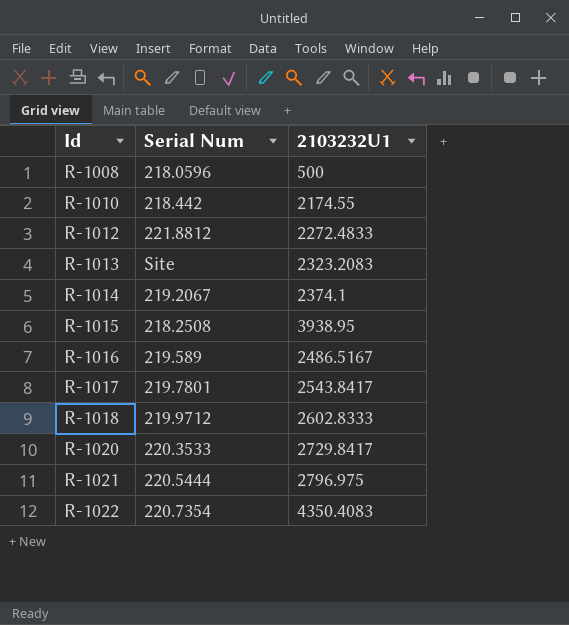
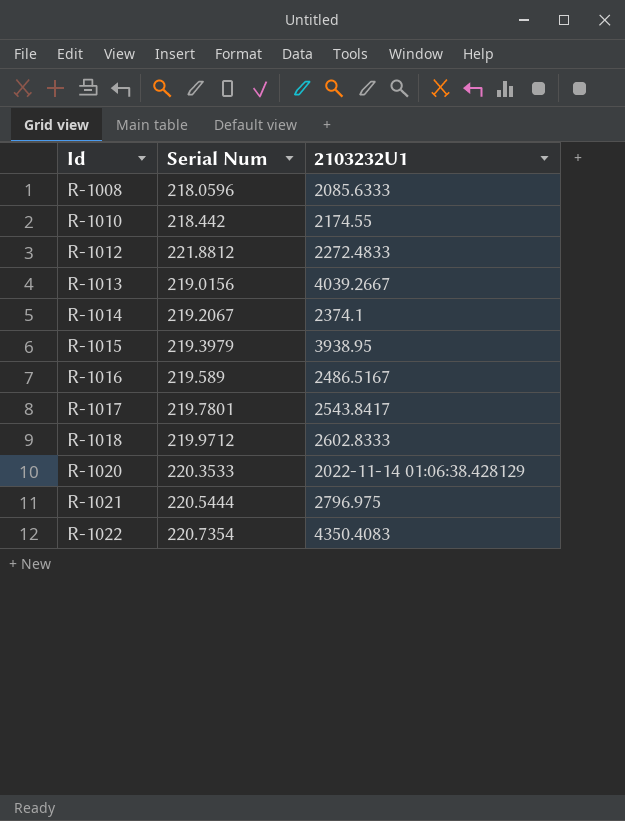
R-1008 | 2103232U1: 500 -> 2085.6333
R-1013 | Serial Num: Site -> 219.0156
R-1013 | 2103232U1: 2323.2083 -> 4039.2667
R-1015 | Serial Num: 218.2508 -> 219.3979
R-1020 | 2103232U1: 2729.8417 -> 2022-11-14 01:06:38.428129

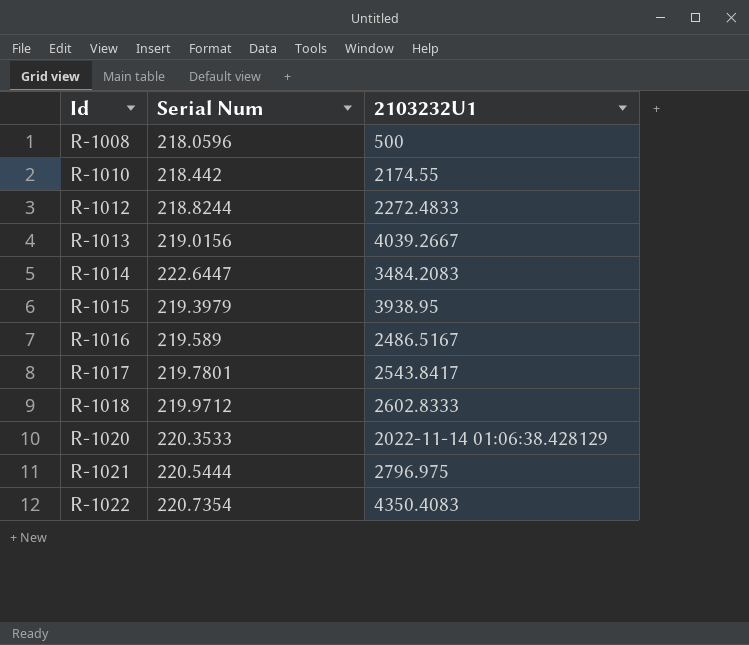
R-1008 | 2103232U1: 2085.6333 -> 500
R-1012 | Serial Num: 221.8812 -> 218.8244
R-1014 | Serial Num: 219.2067 -> 222.6447
R-1014 | 2103232U1: 2374.1 -> 3484.2083

